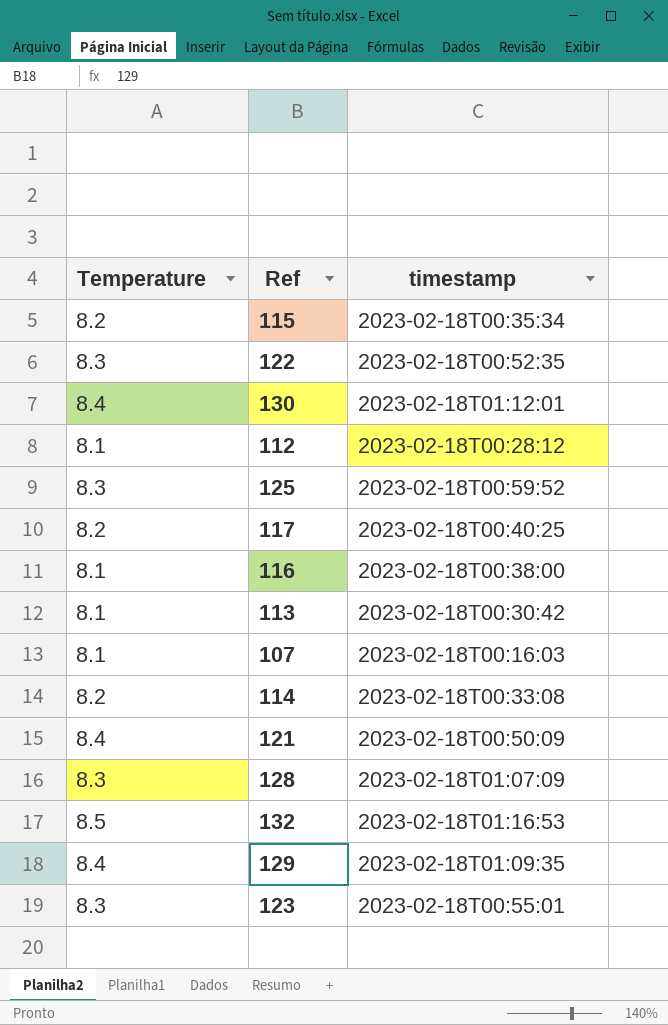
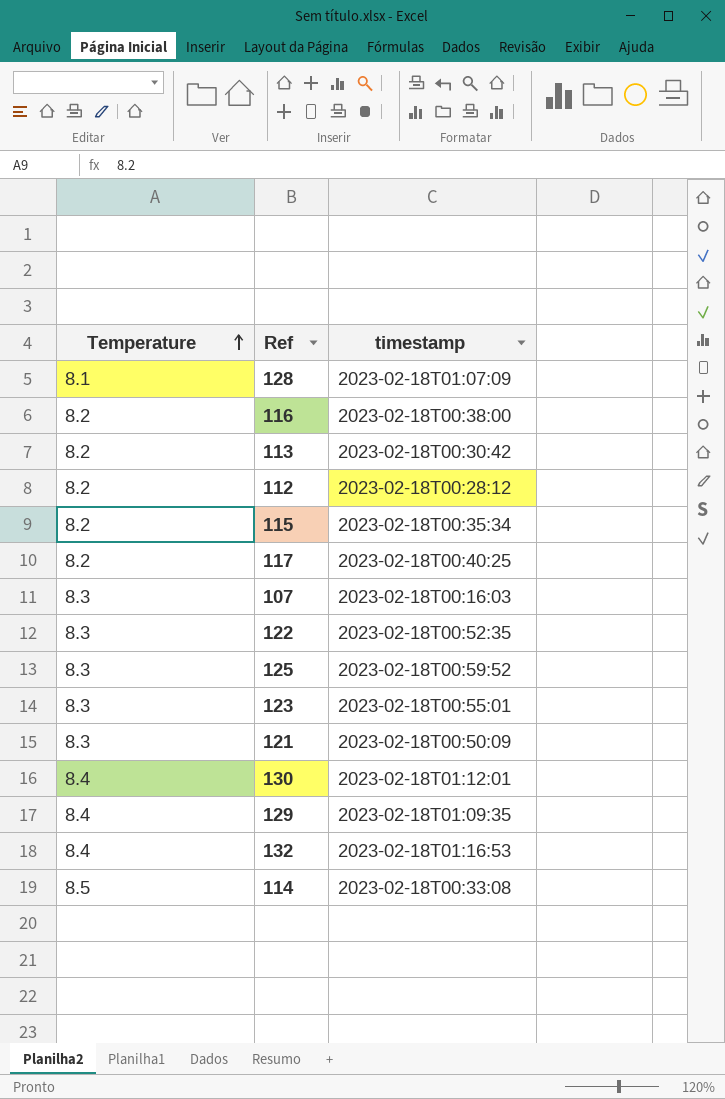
row order: none -> Temperature ascending
128 | Temperature: 8.3 -> 8.1
116 | Temperature: 8.1 -> 8.2
113 | Temperature: 8.1 -> 8.2
112 | Temperature: 8.1 -> 8.2
107 | Temperature: 8.1 -> 8.3
121 | Temperature: 8.4 -> 8.3
132 | Temperature: 8.5 -> 8.4
114 | Temperature: 8.2 -> 8.5

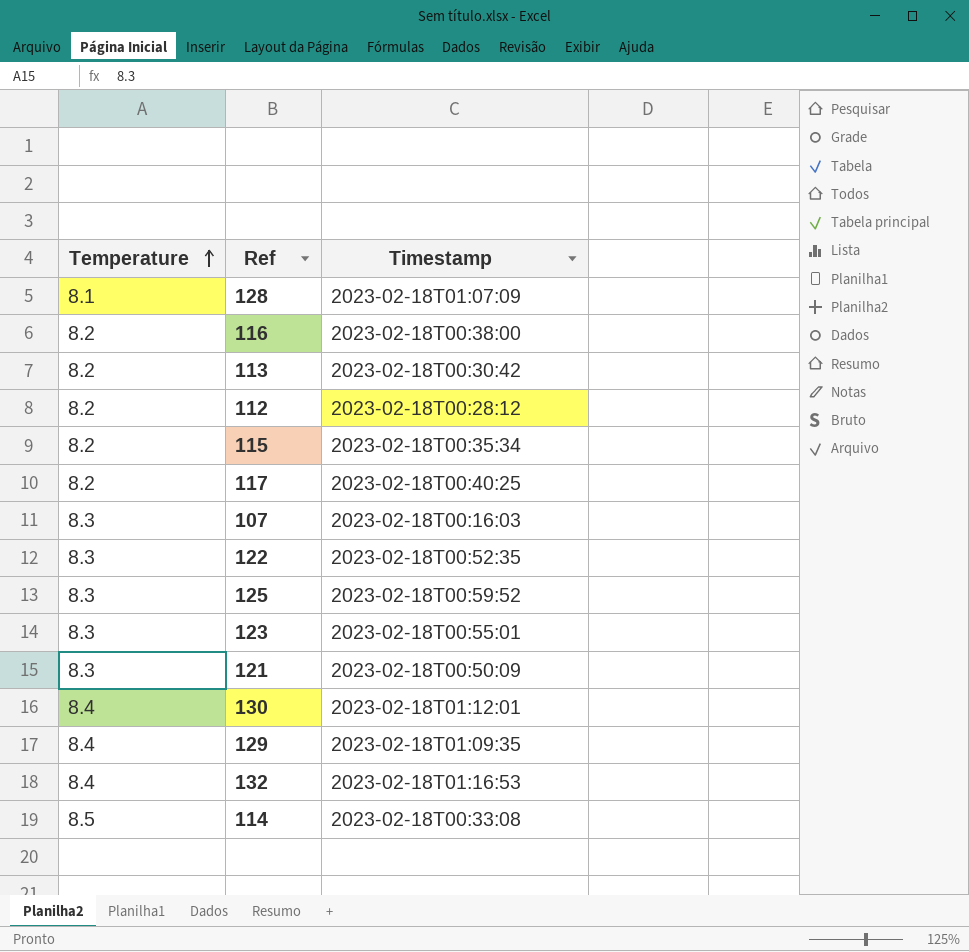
column name: timestamp -> Timestamp

